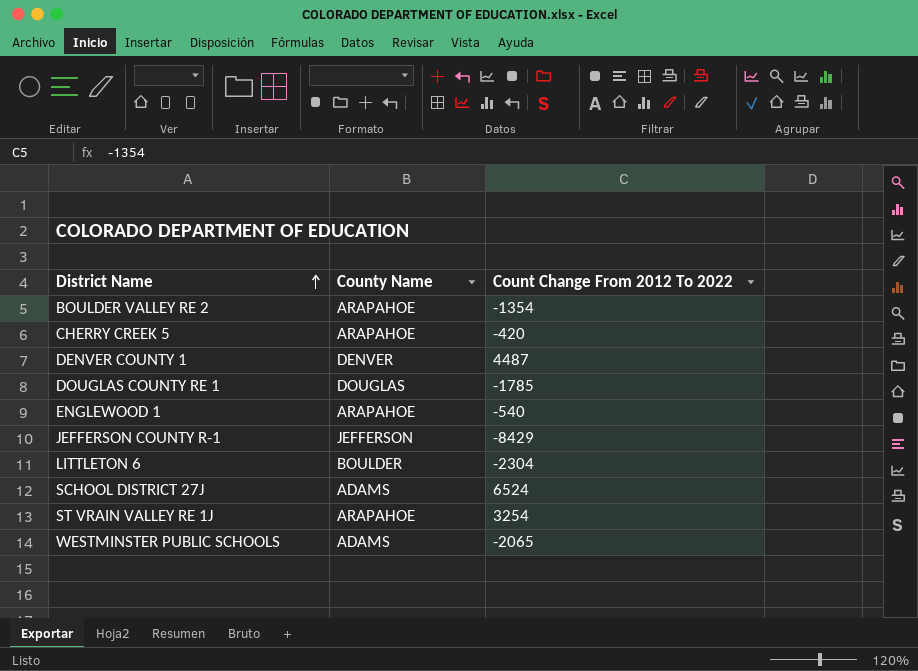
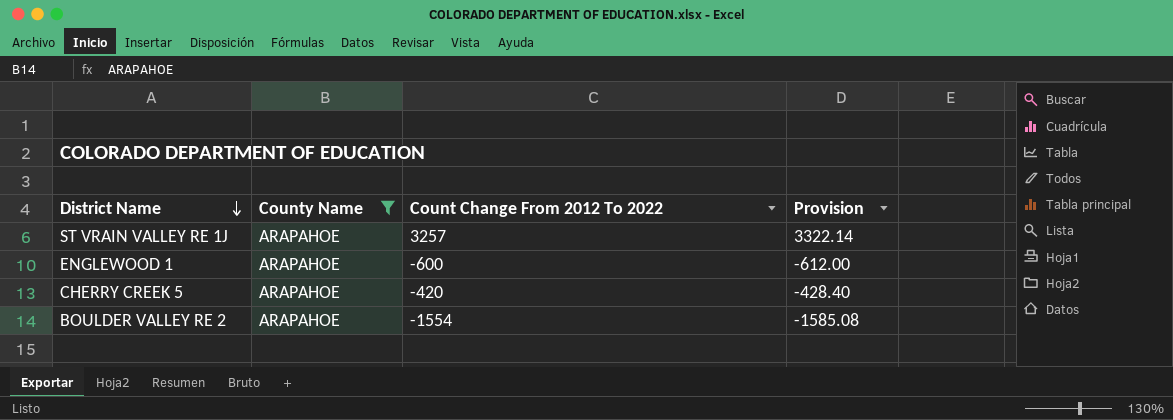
filter: none -> County Name = ARAPAHOE
row order: District Name ascending -> District Name descending
column Provision | formula: none -> [Count Change From 2012 To 2022] * 1.02
ST VRAIN VALLEY RE 1J | Count Change From 2012 To 2022: 3254 -> 3257
ENGLEWOOD 1 | Count Change From 2012 To 2022: -540 -> -600
BOULDER VALLEY RE 2 | Count Change From 2012 To 2022: -1354 -> -1554

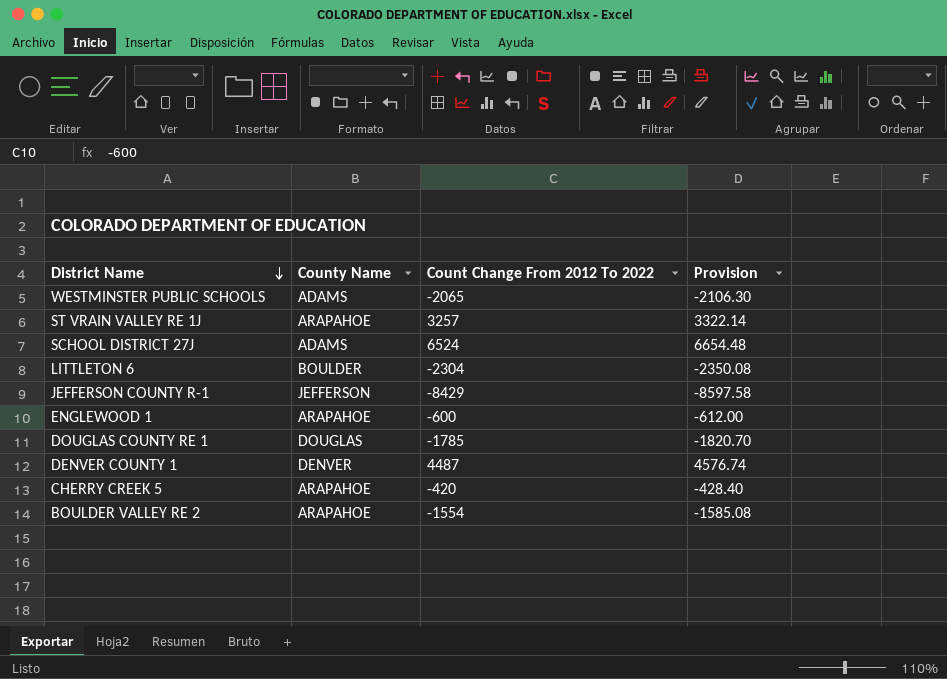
filter: County Name = ARAPAHOE -> none

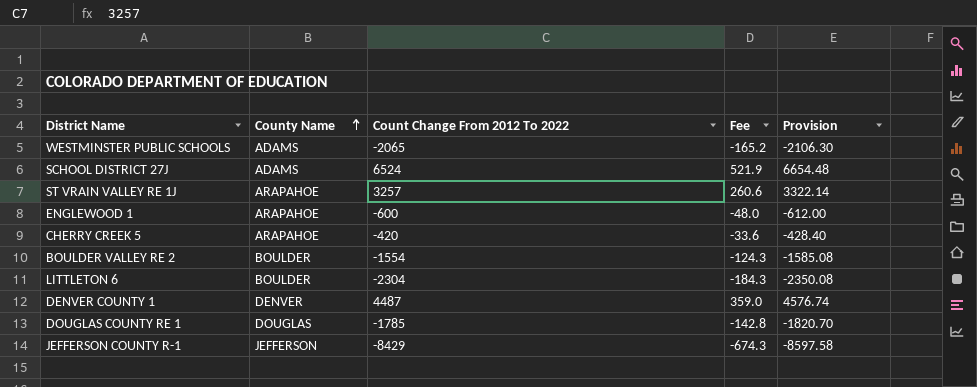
row order: District Name descending -> County Name ascending
column Fee | formula: none -> [Count Change From 2012 To 2022] * 0.08
BOULDER VALLEY RE 2 | County Name: ARAPAHOE -> BOULDER

